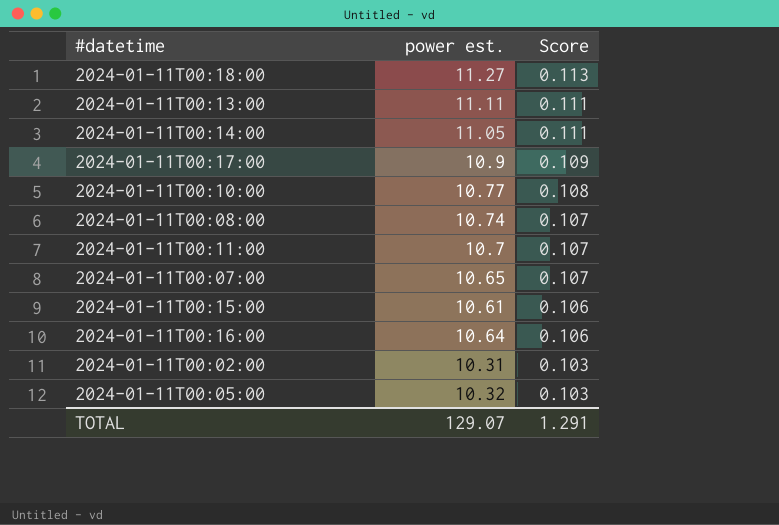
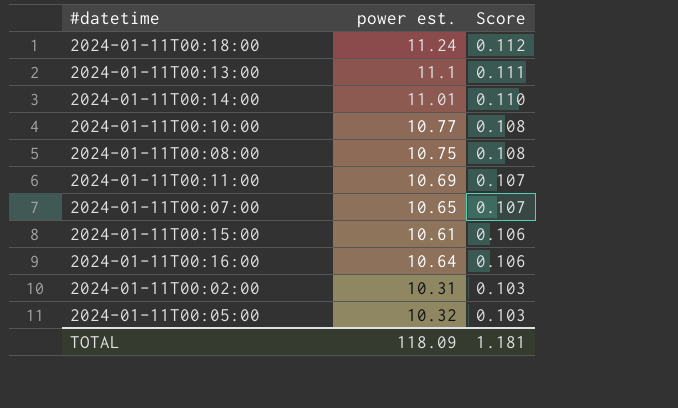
row 2024-01-11T00:17:00: 10.9 | 0.109 -> none
2024-01-11T00:18:00 | power est.: 11.27 -> 11.24
2024-01-11T00:18:00 | Score: 0.113 -> 0.112
2024-01-11T00:13:00 | power est.: 11.11 -> 11.1
2024-01-11T00:14:00 | power est.: 11.05 -> 11.01
2024-01-11T00:14:00 | Score: 0.111 -> 0.110
2024-01-11T00:08:00 | power est.: 10.74 -> 10.75
2024-01-11T00:08:00 | Score: 0.107 -> 0.108
2024-01-11T00:11:00 | power est.: 10.7 -> 10.69
TOTAL | power est.: 129.07 -> 118.09
TOTAL | Score: 1.291 -> 1.181

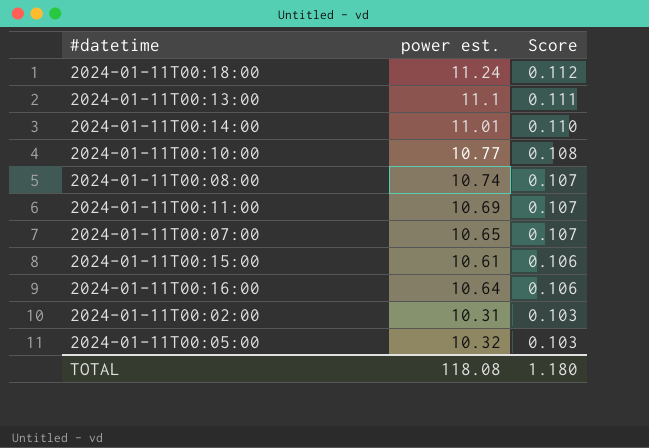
2024-01-11T00:08:00 | power est.: 10.75 -> 10.74
2024-01-11T00:08:00 | Score: 0.108 -> 0.107
TOTAL | power est.: 118.09 -> 118.08
TOTAL | Score: 1.181 -> 1.180

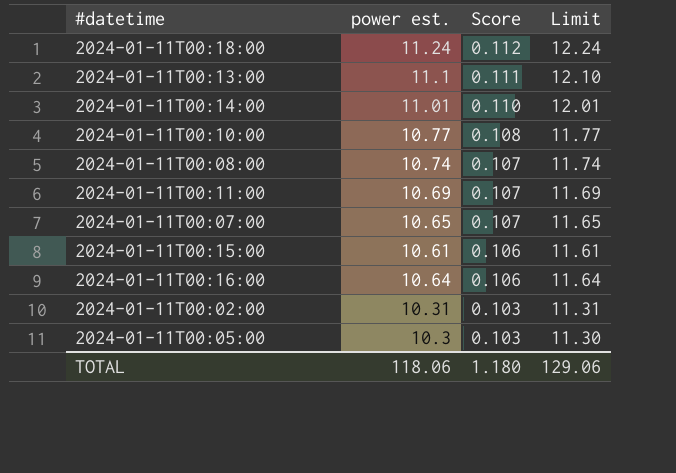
column Limit | formula: none -> [power est.] + 1
2024-01-11T00:05:00 | power est.: 10.32 -> 10.3
TOTAL | power est.: 118.08 -> 118.06

